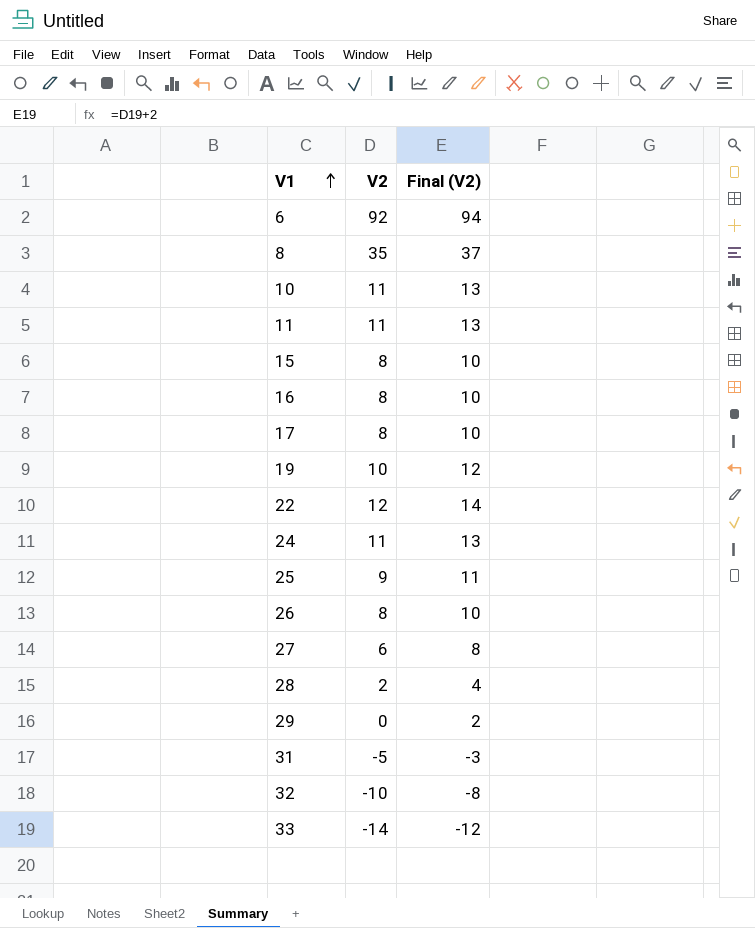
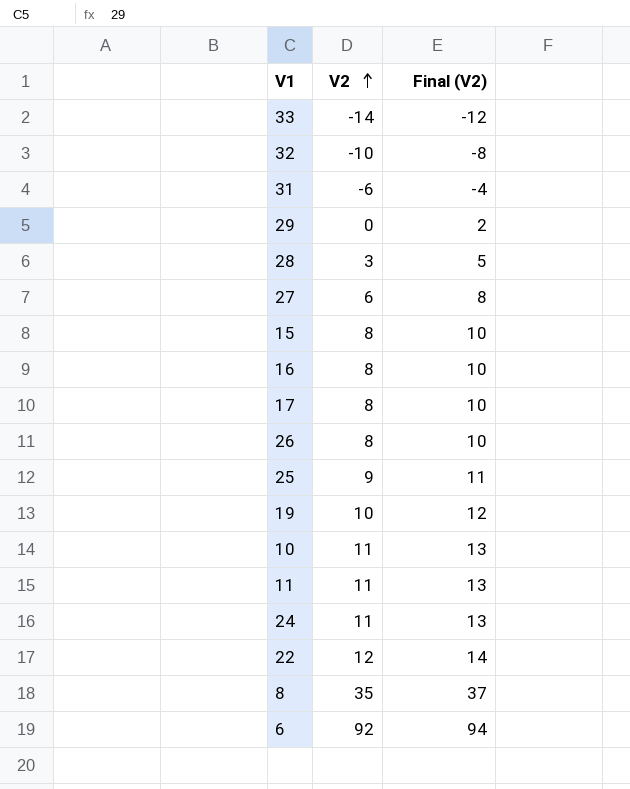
row order: V1 ascending -> V2 ascending
31 | V2: -5 -> -6
31 | Final (V2): -3 -> -4
28 | V2: 2 -> 3
28 | Final (V2): 4 -> 5

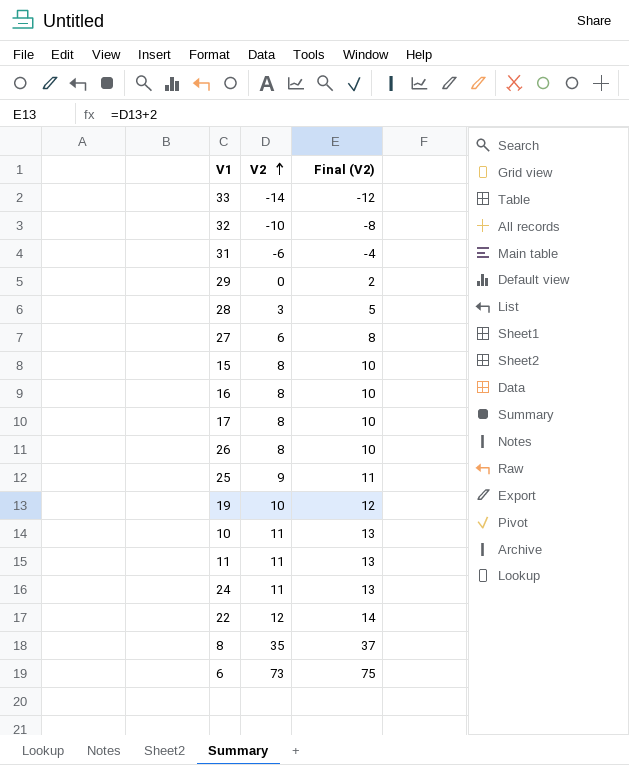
6 | V2: 92 -> 73
6 | Final (V2): 94 -> 75

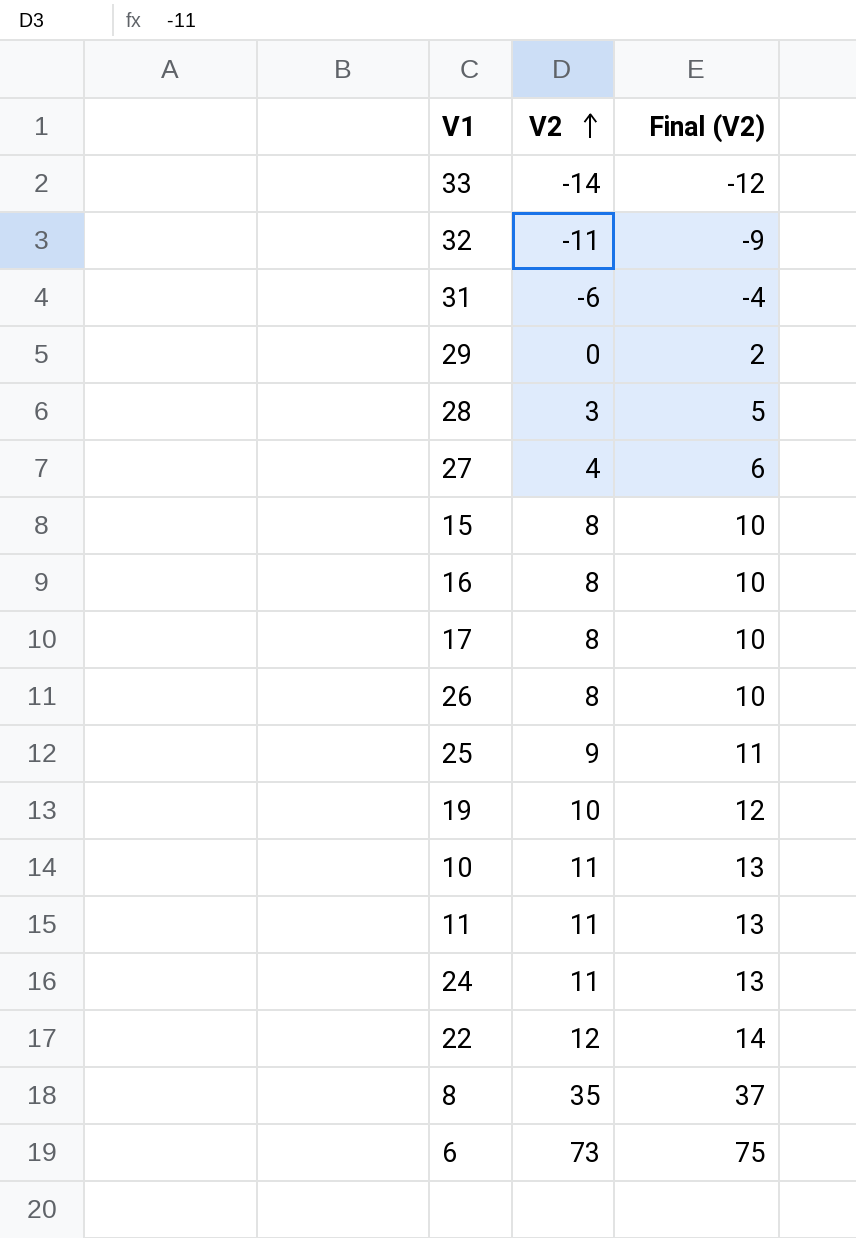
32 | V2: -10 -> -11
32 | Final (V2): -8 -> -9
27 | V2: 6 -> 4
27 | Final (V2): 8 -> 6

